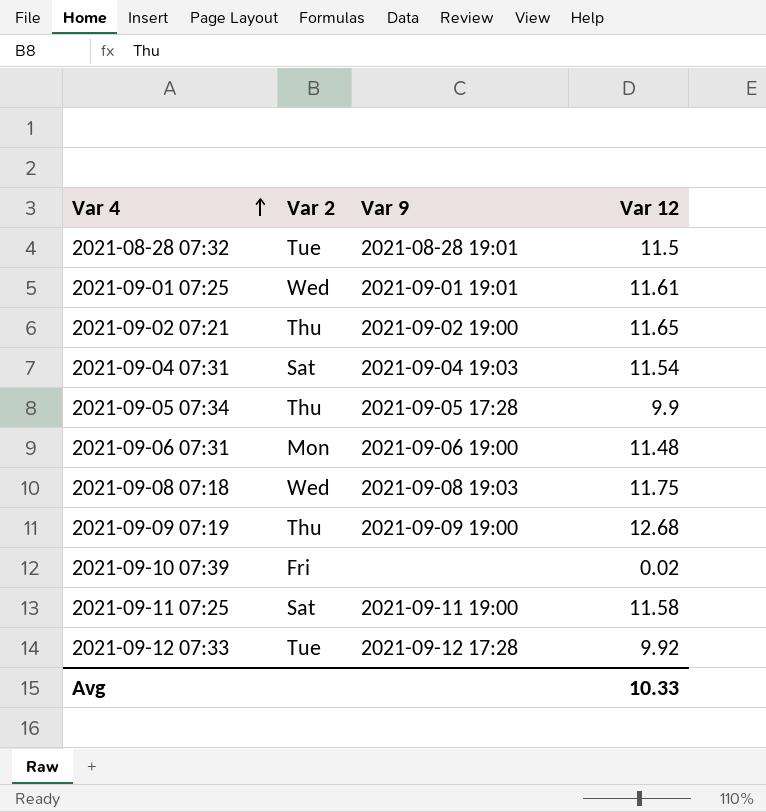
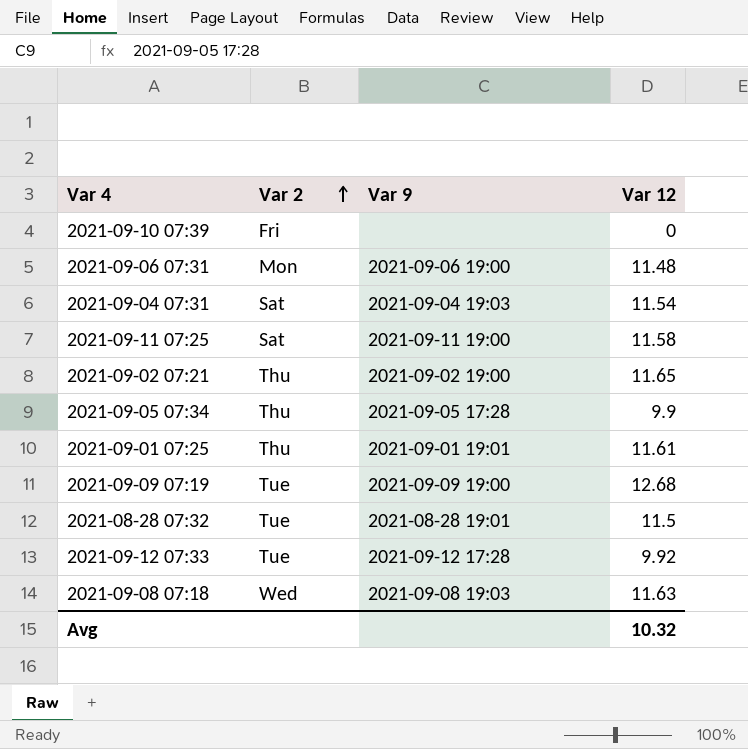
row order: Var 4 ascending -> Var 2 ascending
2021-09-10 07:39 | Var 12: 0.02 -> 0
2021-09-01 07:25 | Var 2: Wed -> Thu
2021-09-09 07:19 | Var 2: Thu -> Tue
2021-09-08 07:18 | Var 12: 11.75 -> 11.63
Avg | Var 12: 10.33 -> 10.32

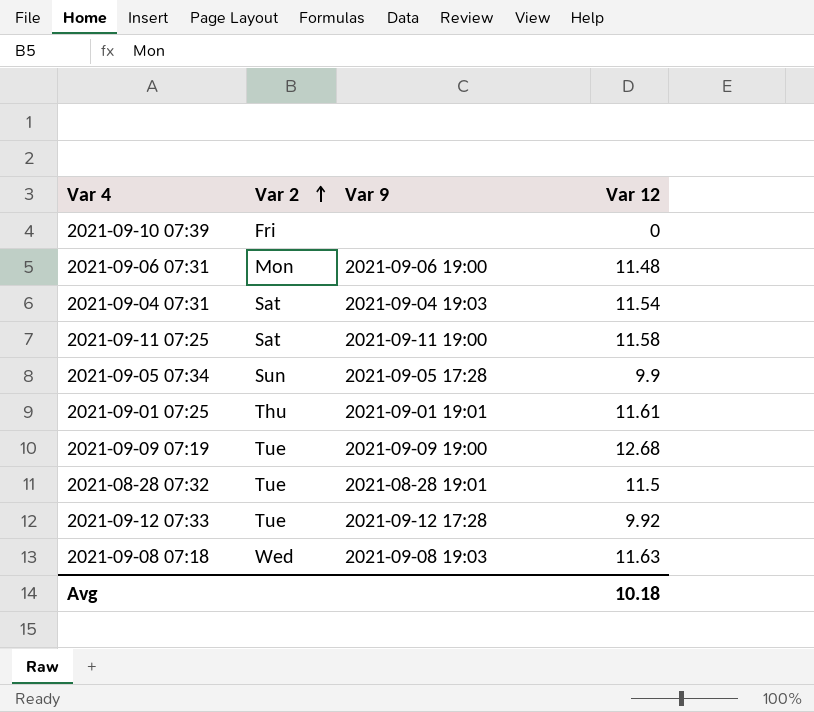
row 2021-09-02 07:21: Thu | 2021-09-02 19:00 | 11.65 -> none
2021-09-05 07:34 | Var 2: Thu -> Sun
Avg | Var 12: 10.32 -> 10.18

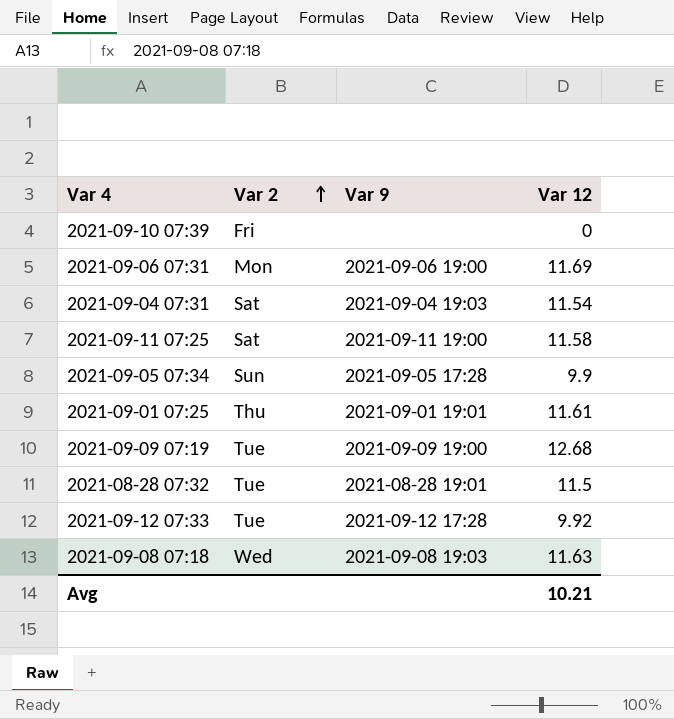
2021-09-06 07:31 | Var 12: 11.48 -> 11.69
Avg | Var 12: 10.18 -> 10.21

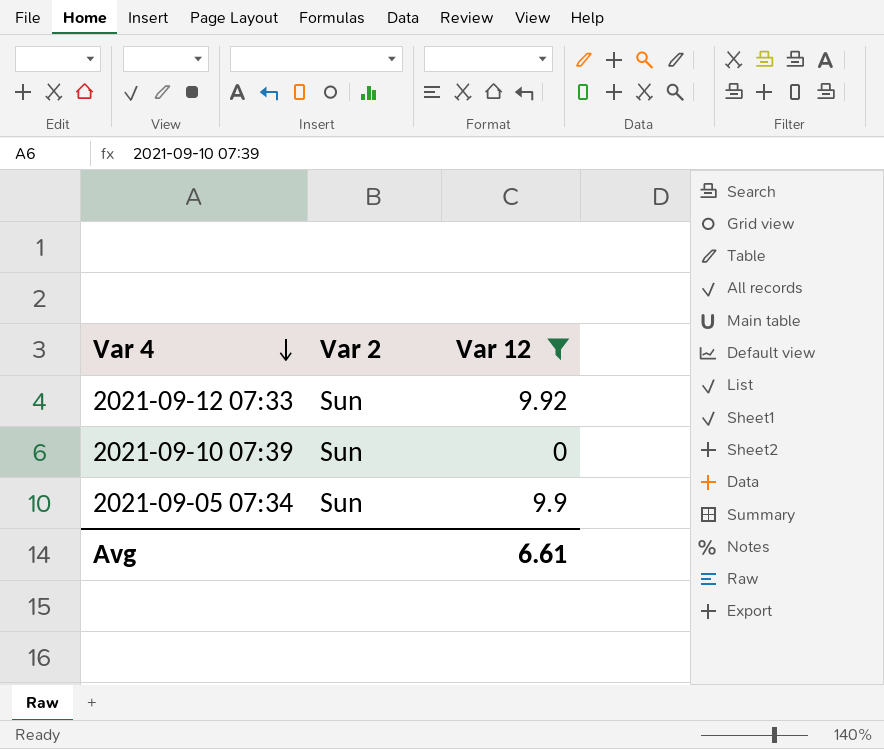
filter: none -> Var 12 <= 9.92
row order: Var 2 ascending -> Var 4 descending
column Var 9 | position: 3 -> none
2021-09-12 07:33 | Var 2: Tue -> Sun
2021-09-10 07:39 | Var 2: Fri -> Sun
Avg | Var 12: 10.21 -> 6.61

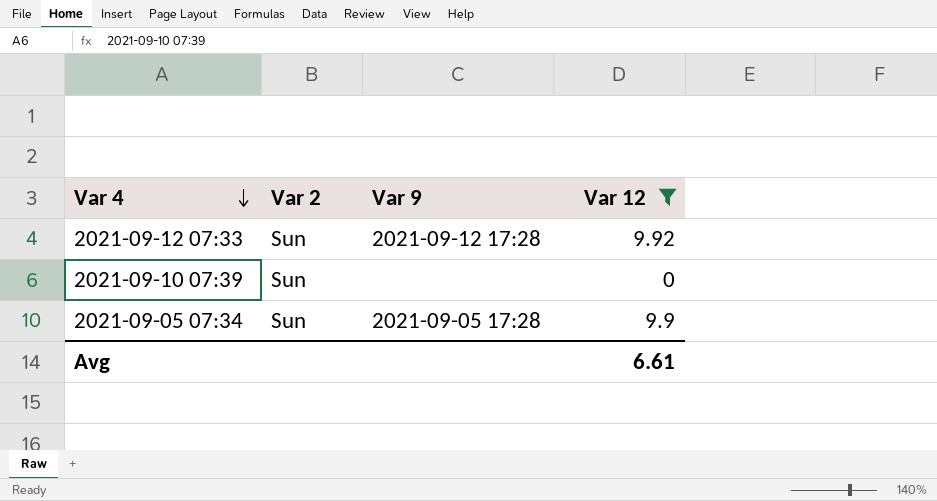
column Var 9 | position: none -> 3

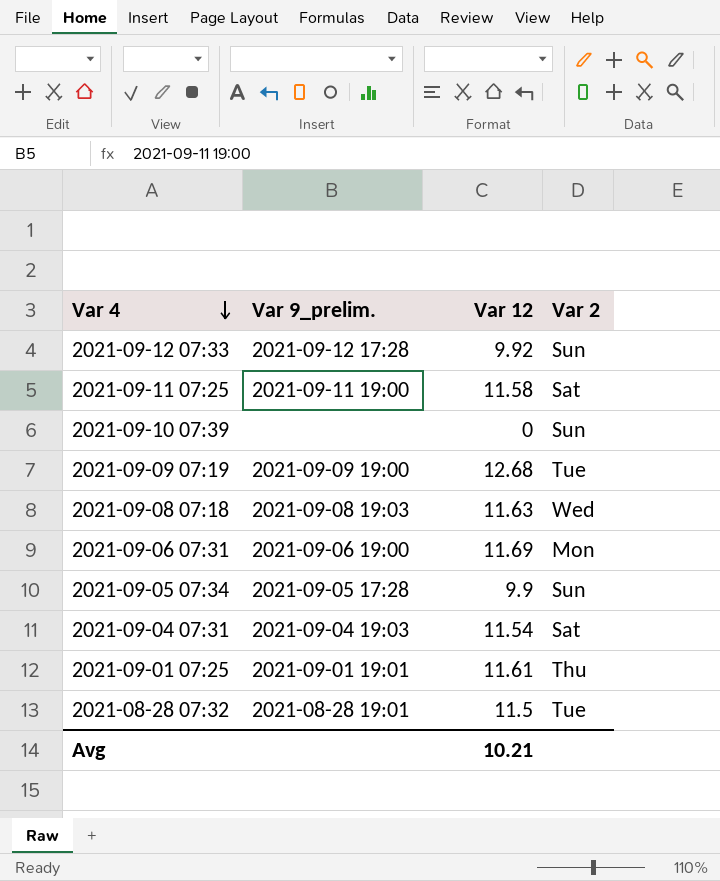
filter: Var 12 <= 9.92 -> none
column name: Var 9 -> Var 9_prelim.
column Var 2 | position: 2 -> 4
Avg | Var 12: 6.61 -> 10.21

